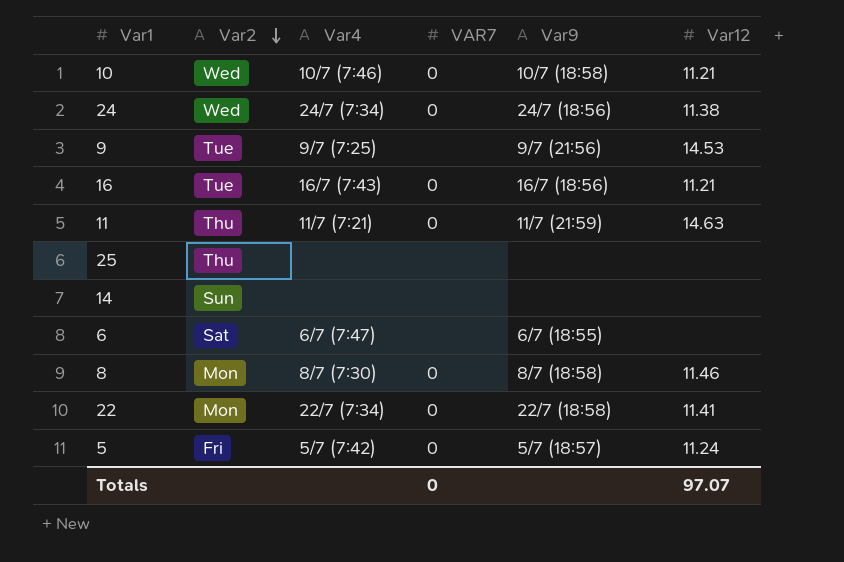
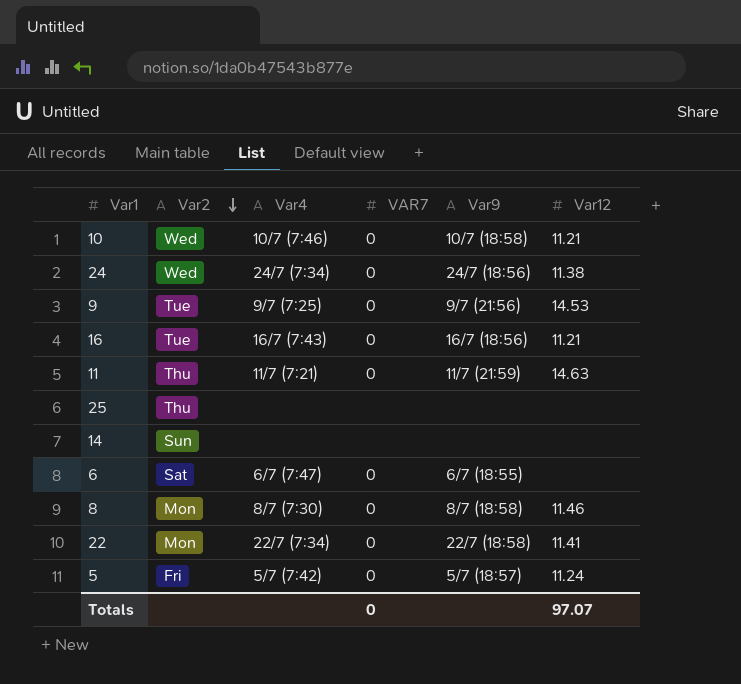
9 | VAR7: none -> 0
6 | VAR7: none -> 0

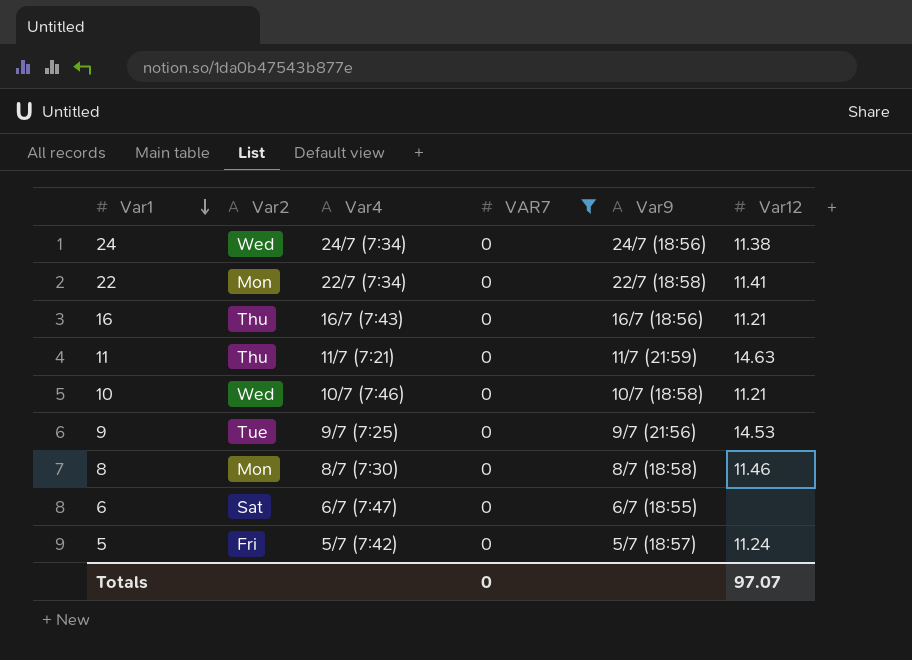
filter: none -> VAR7 = 0
row order: Var2 descending -> Var1 descending
16 | Var2: Tue -> Thu

